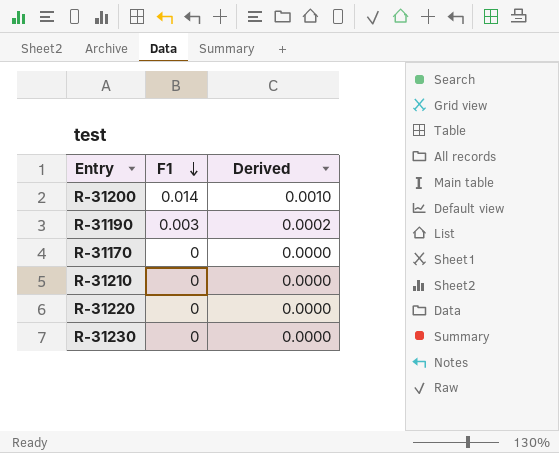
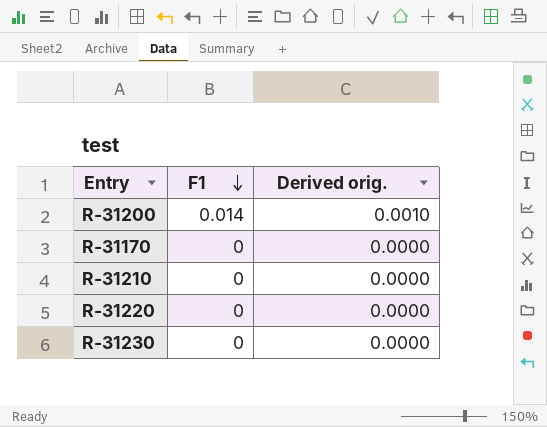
column name: Derived -> Derived orig.
row R-31190: 0.003 | 0.0002 -> none

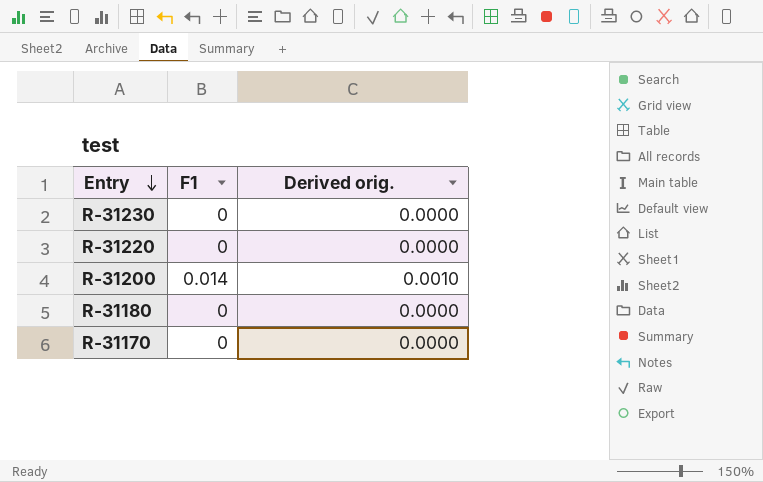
row order: F1 descending -> Entry descending
row R-31210: 0 | 0.0000 -> none
row R-31180: none -> 0 | 0.0000

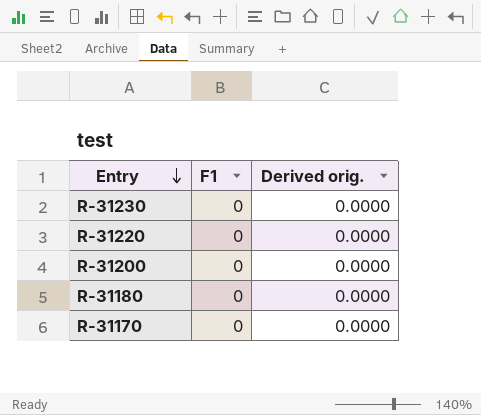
R-31200 | F1: 0.014 -> 0
R-31200 | Derived orig.: 0.0010 -> 0.0000

